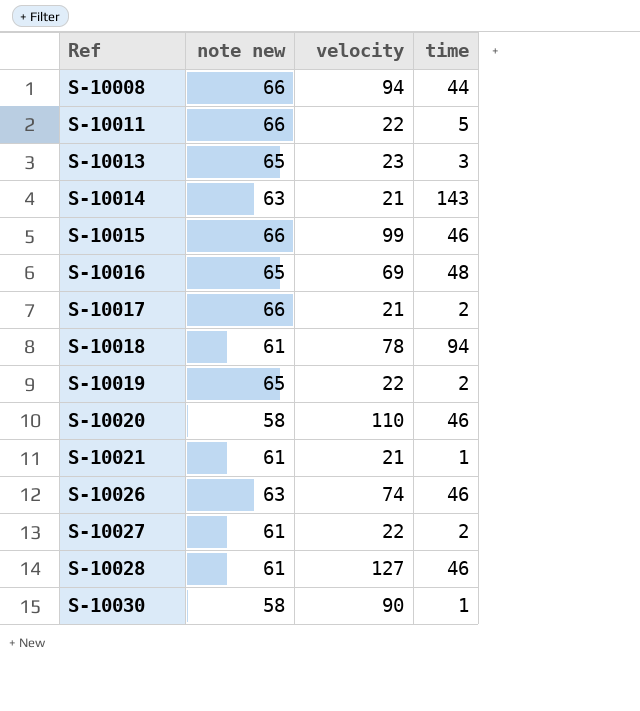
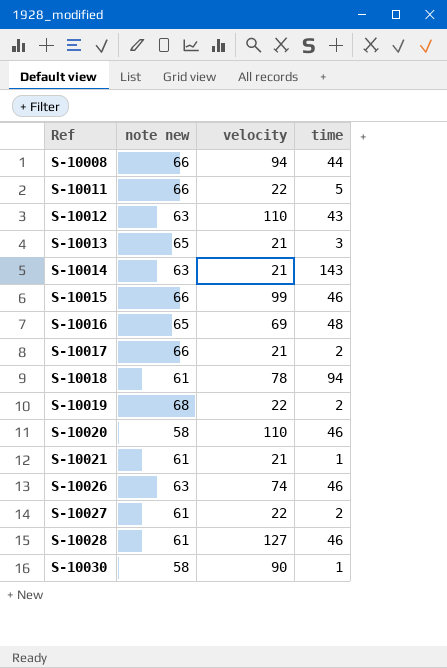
row S-10012: none -> 63 | 110 | 43
S-10013 | velocity: 23 -> 21
S-10019 | note new: 65 -> 68

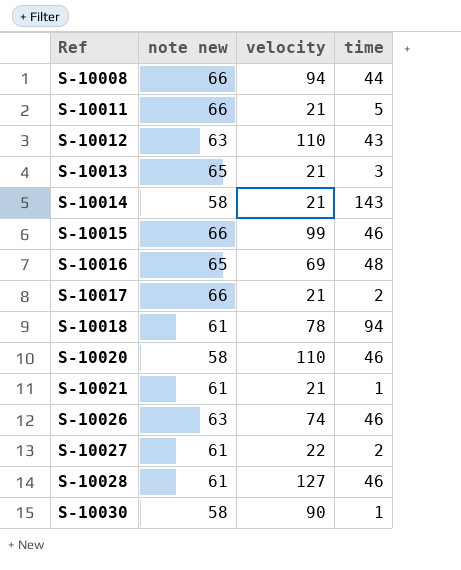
row S-10019: 68 | 22 | 2 -> none
S-10011 | velocity: 22 -> 21
S-10014 | note new: 63 -> 58

